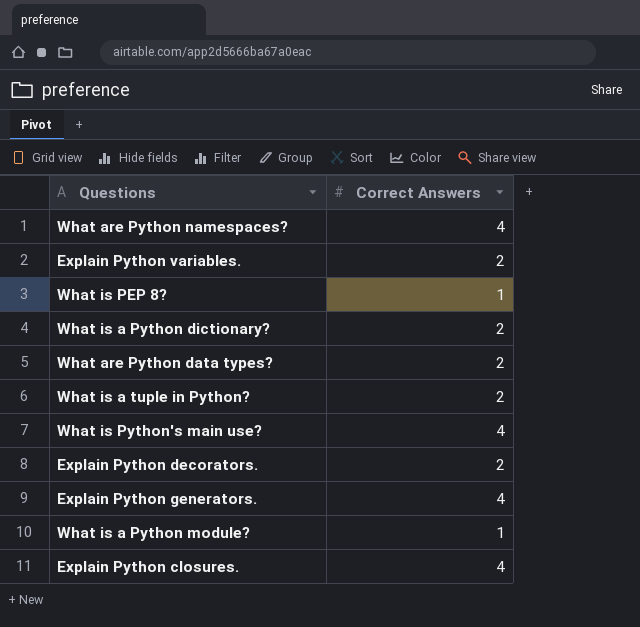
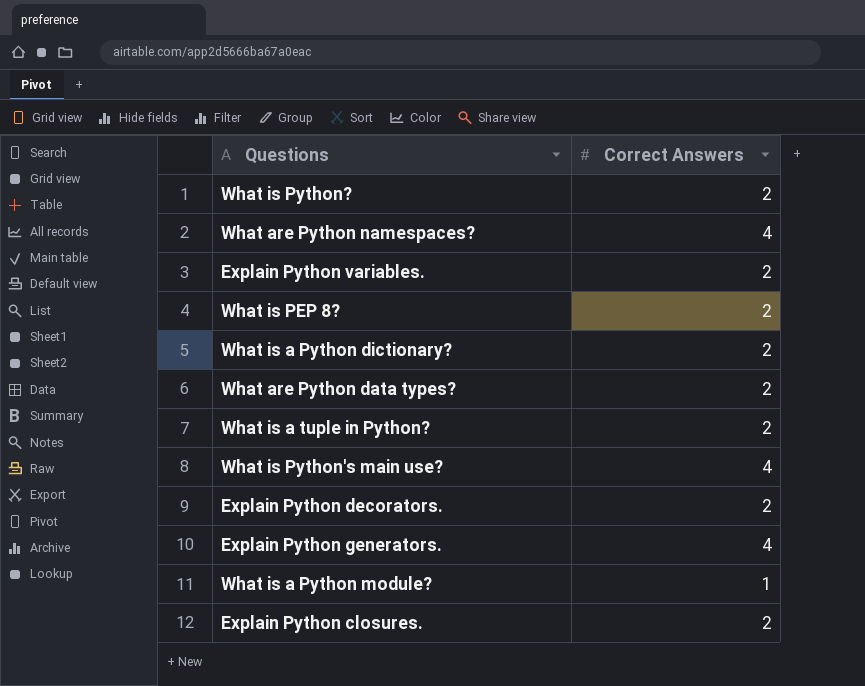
row What is Python?: none -> 2
What is PEP 8? | Correct Answers: 1 -> 2
Explain Python closures. | Correct Answers: 4 -> 2

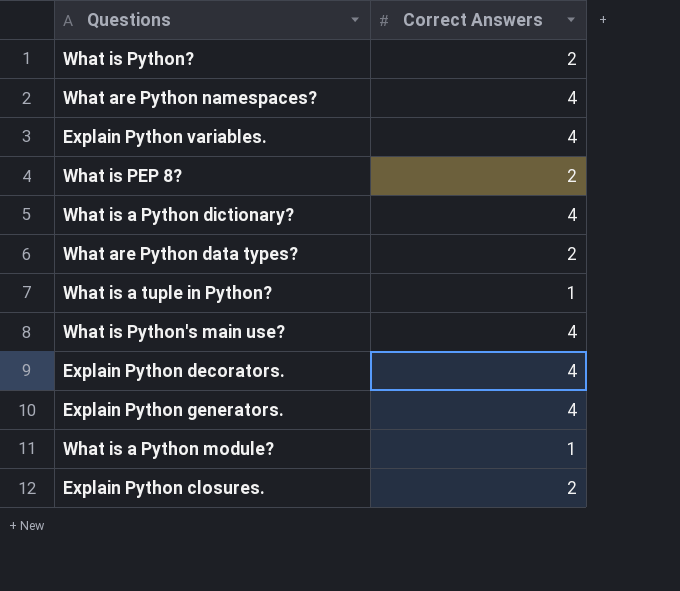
Explain Python variables. | Correct Answers: 2 -> 4
What is a Python dictionary? | Correct Answers: 2 -> 4
What is a tuple in Python? | Correct Answers: 2 -> 1
Explain Python decorators. | Correct Answers: 2 -> 4

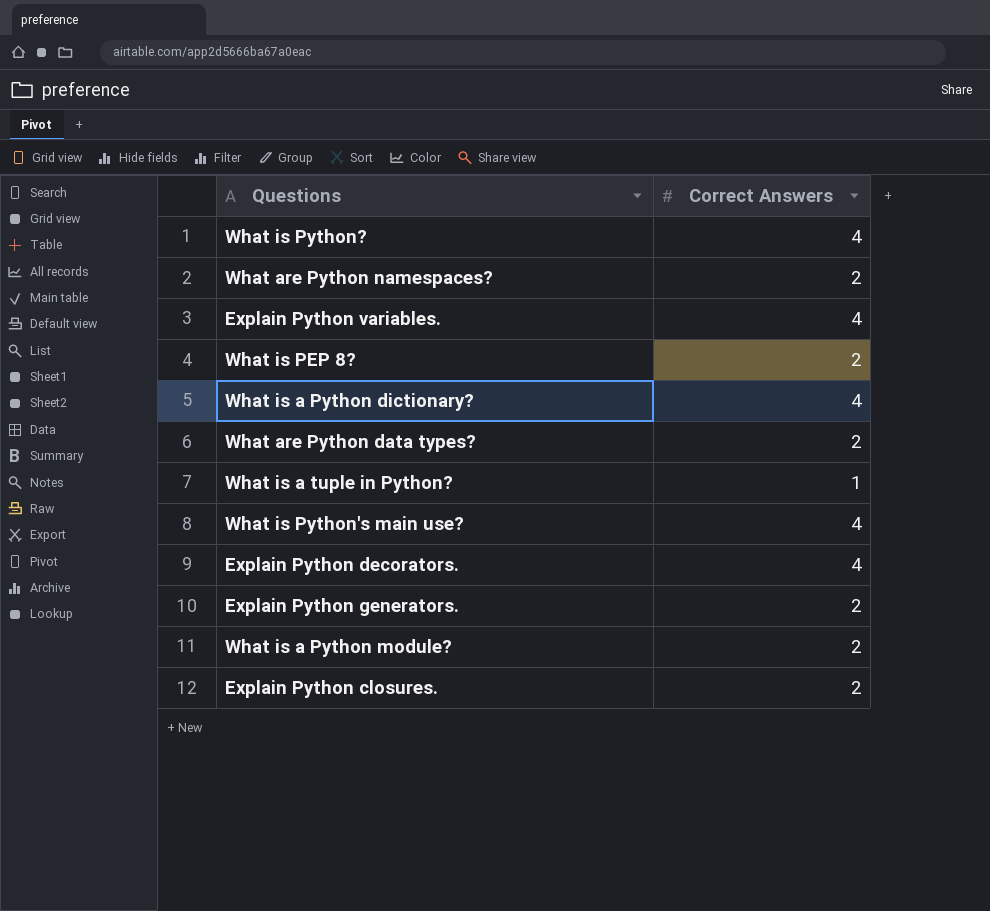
What is Python? | Correct Answers: 2 -> 4
What are Python namespaces? | Correct Answers: 4 -> 2
Explain Python generators. | Correct Answers: 4 -> 2
What is a Python module? | Correct Answers: 1 -> 2

